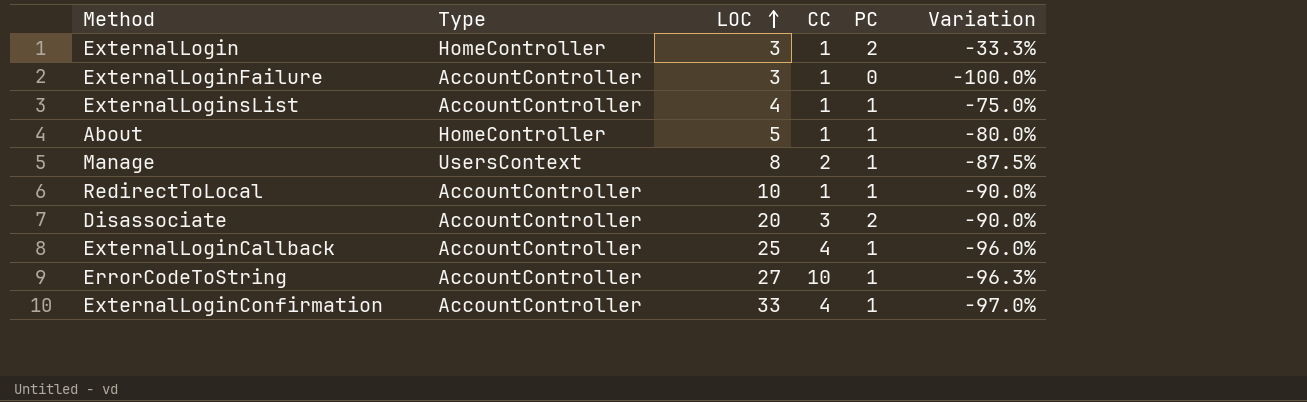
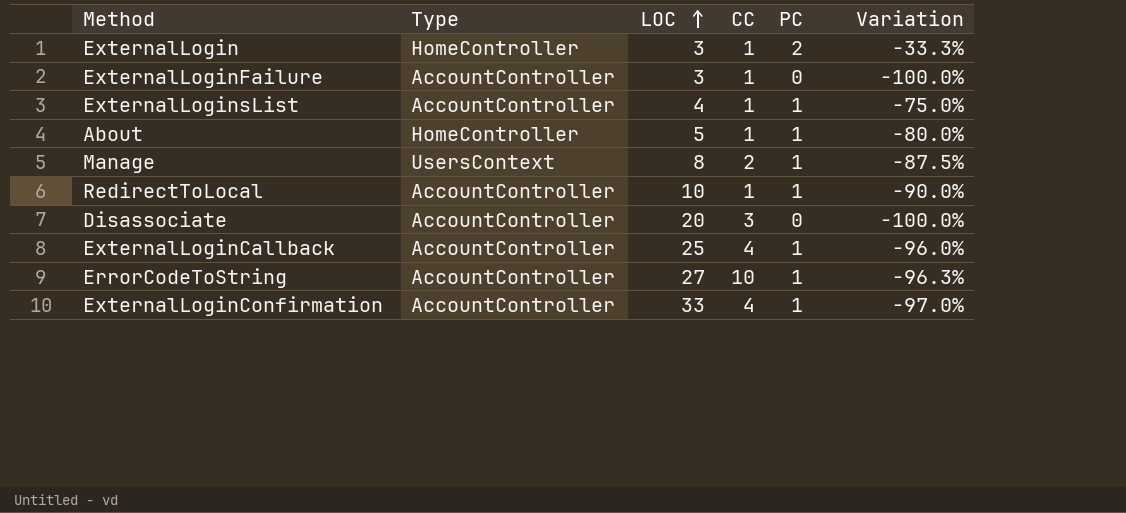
Disassociate | PC: 2 -> 0
Disassociate | Variation: -90.0% -> -100.0%

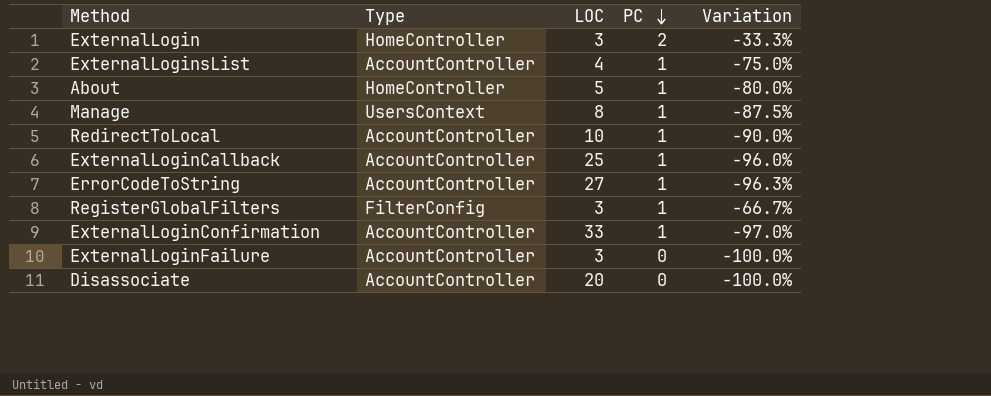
row order: LOC ascending -> PC descending
column CC | position: 4 -> none
row RegisterGlobalFilters: none -> FilterConfig | 3 | 1 | -66.7%

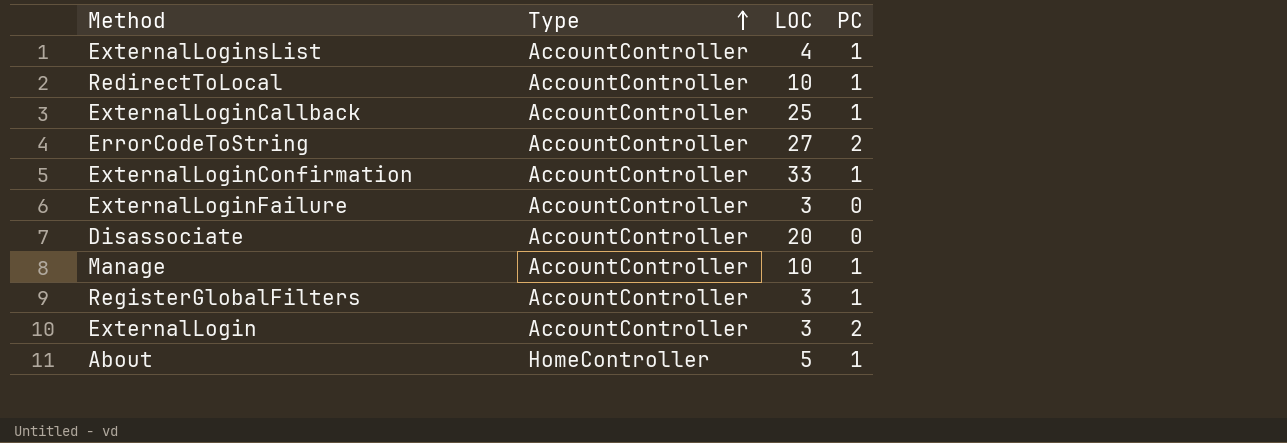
row order: PC descending -> Type ascending
column Variation | formula: ([PC] - [LOC]) / [LOC] -> none
ErrorCodeToString | PC: 1 -> 2
Manage | Type: UsersContext -> AccountController
Manage | LOC: 8 -> 10
RegisterGlobalFilters | Type: FilterConfig -> AccountController
ExternalLogin | Type: HomeController -> AccountController

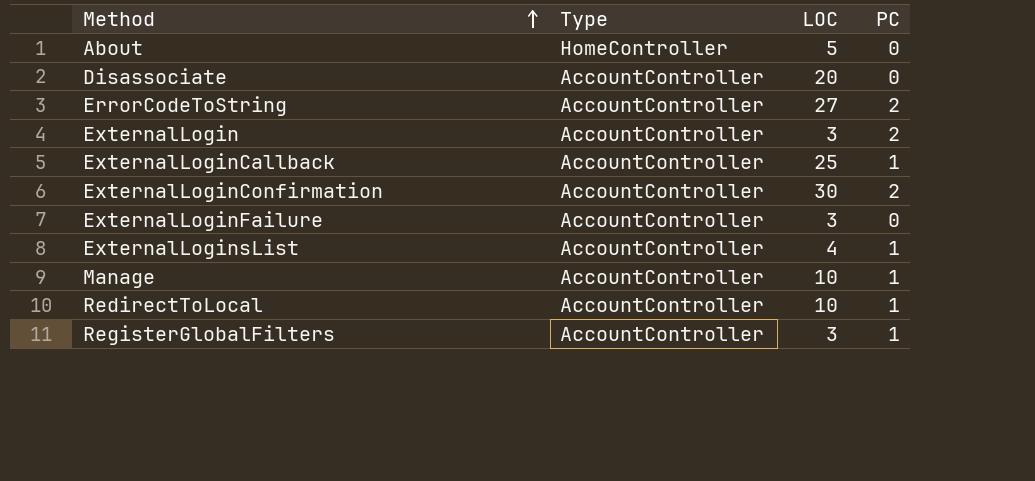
row order: Type ascending -> Method ascending
About | PC: 1 -> 0
ExternalLoginConfirmation | LOC: 33 -> 30
ExternalLoginConfirmation | PC: 1 -> 2

